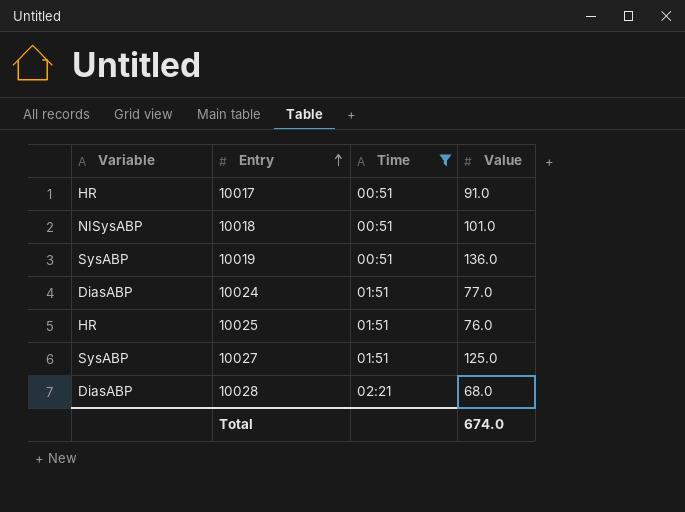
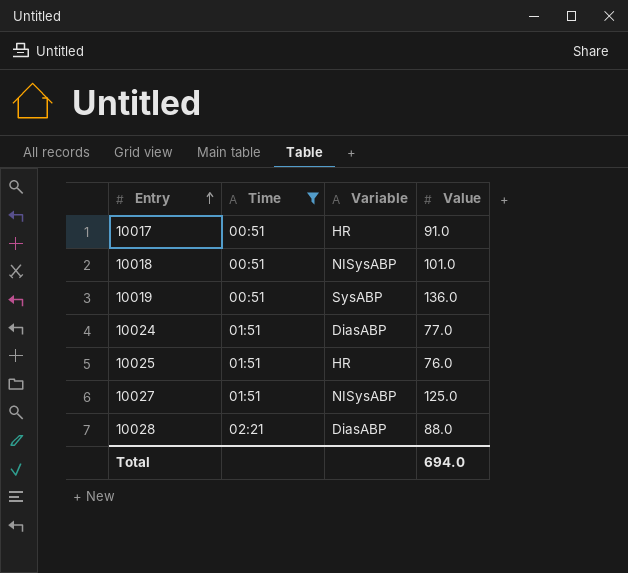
column Variable | position: 1 -> 3
10027 | Variable: SysABP -> NISysABP
10028 | Value: 68.0 -> 88.0
Total | Value: 674.0 -> 694.0

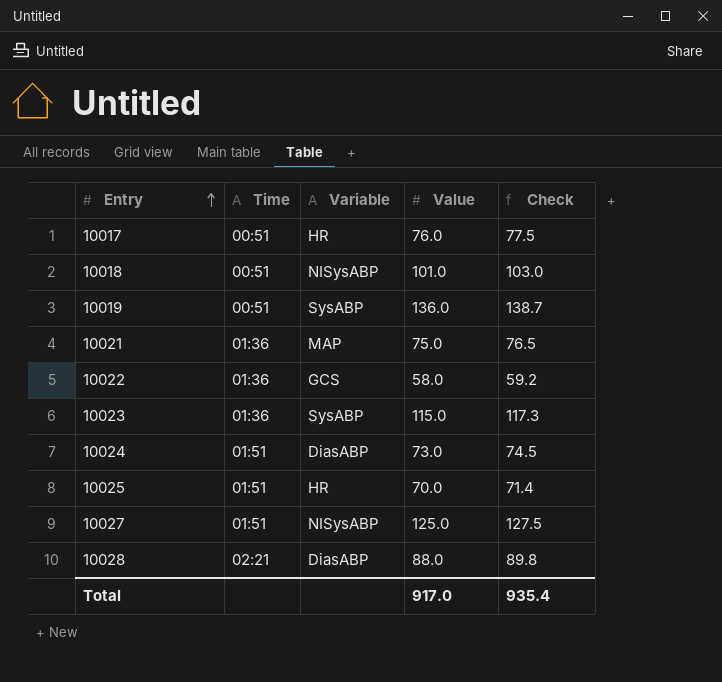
filter: Time != 01:36 -> none
column Check | formula: none -> [Value] * 1.02
10017 | Value: 91.0 -> 76.0
10024 | Value: 77.0 -> 73.0
10025 | Value: 76.0 -> 70.0
Total | Value: 694.0 -> 917.0

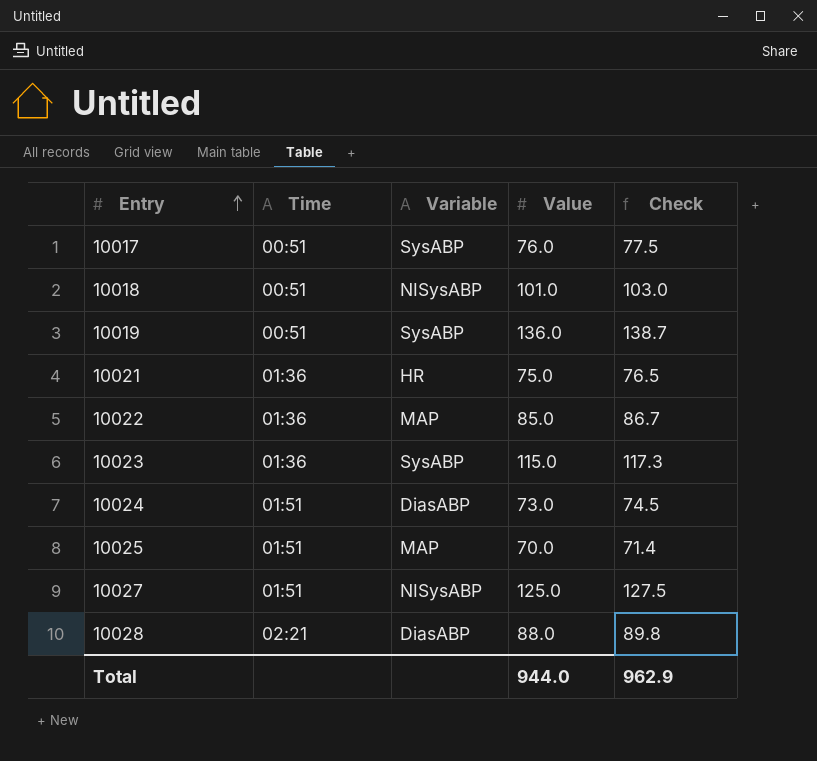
10017 | Variable: HR -> SysABP
10021 | Variable: MAP -> HR
10022 | Variable: GCS -> MAP
10022 | Value: 58.0 -> 85.0
10022 | Check: 59.2 -> 86.7
10025 | Variable: HR -> MAP
Total | Value: 917.0 -> 944.0
Total | Check: 935.4 -> 962.9

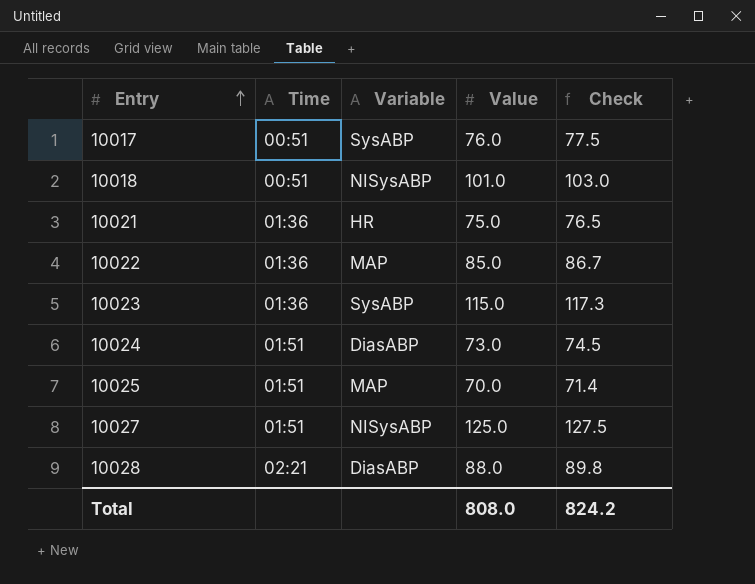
row 10019: 00:51 | SysABP | 136.0 | 138.7 -> none
Total | Value: 944.0 -> 808.0
Total | Check: 962.9 -> 824.2

